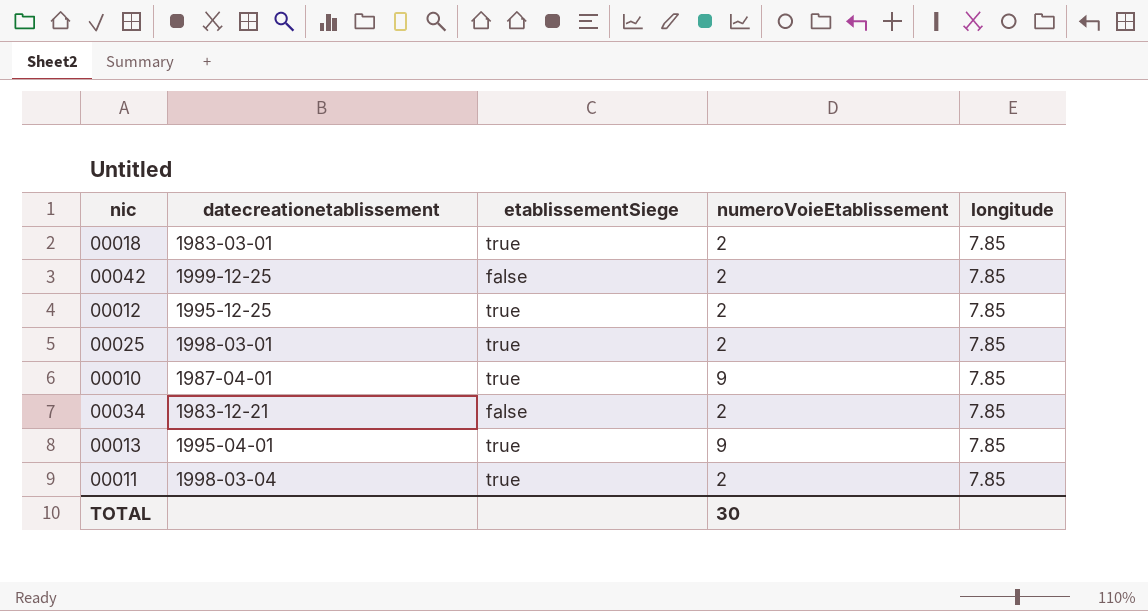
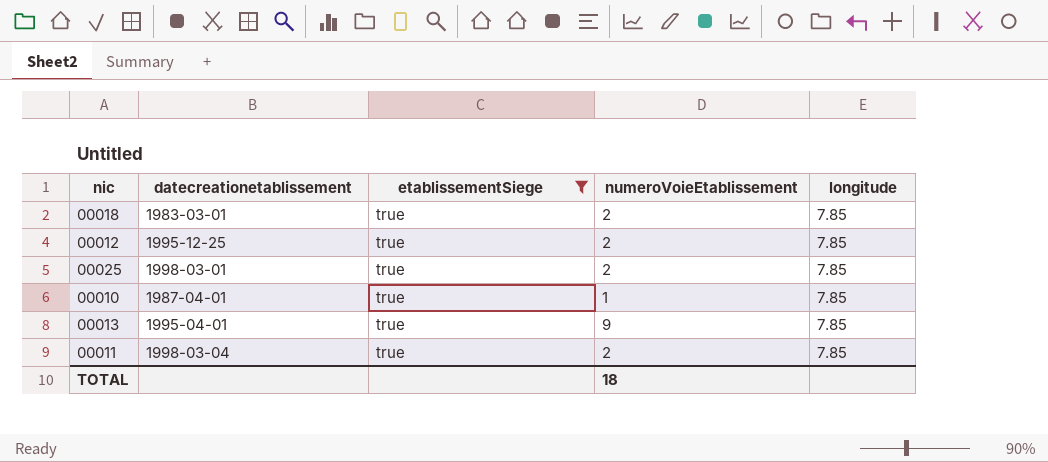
filter: none -> etablissementSiege = true
00010 | numeroVoieEtablissement: 9 -> 1
TOTAL | numeroVoieEtablissement: 30 -> 18

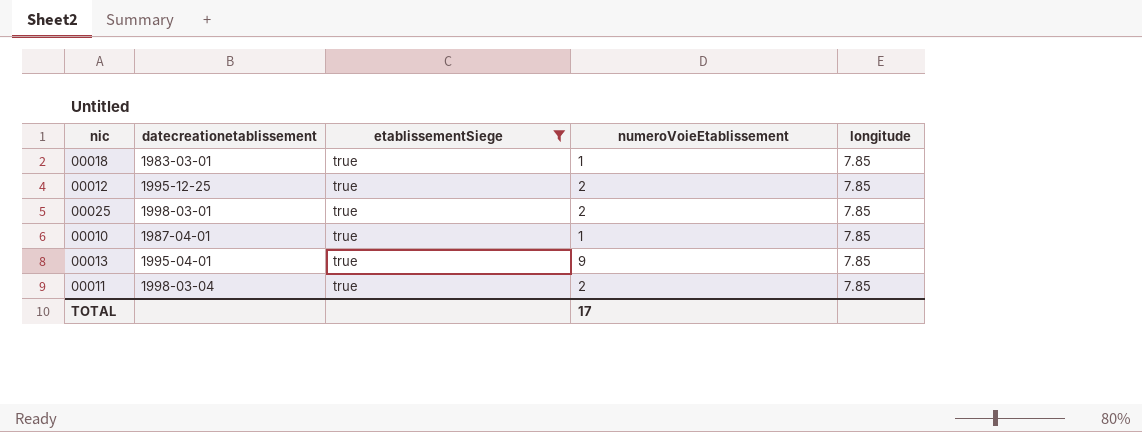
00018 | numeroVoieEtablissement: 2 -> 1
TOTAL | numeroVoieEtablissement: 18 -> 17

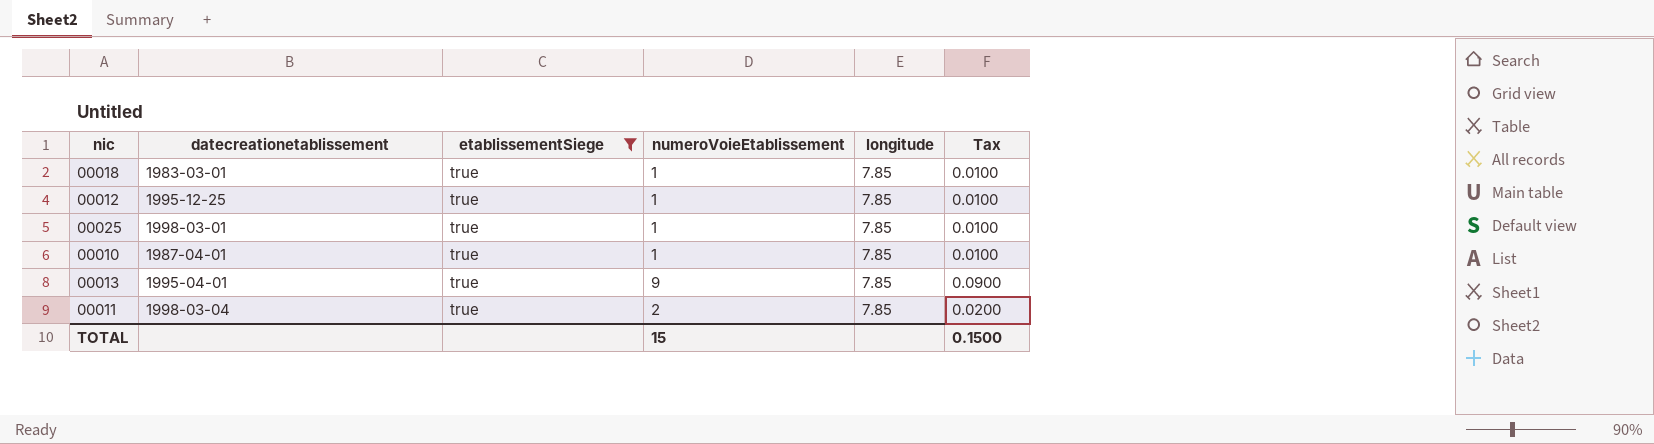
column Tax | formula: none -> [numeroVoieEtablissement] * 0.01
00012 | numeroVoieEtablissement: 2 -> 1
00025 | numeroVoieEtablissement: 2 -> 1
TOTAL | numeroVoieEtablissement: 17 -> 15

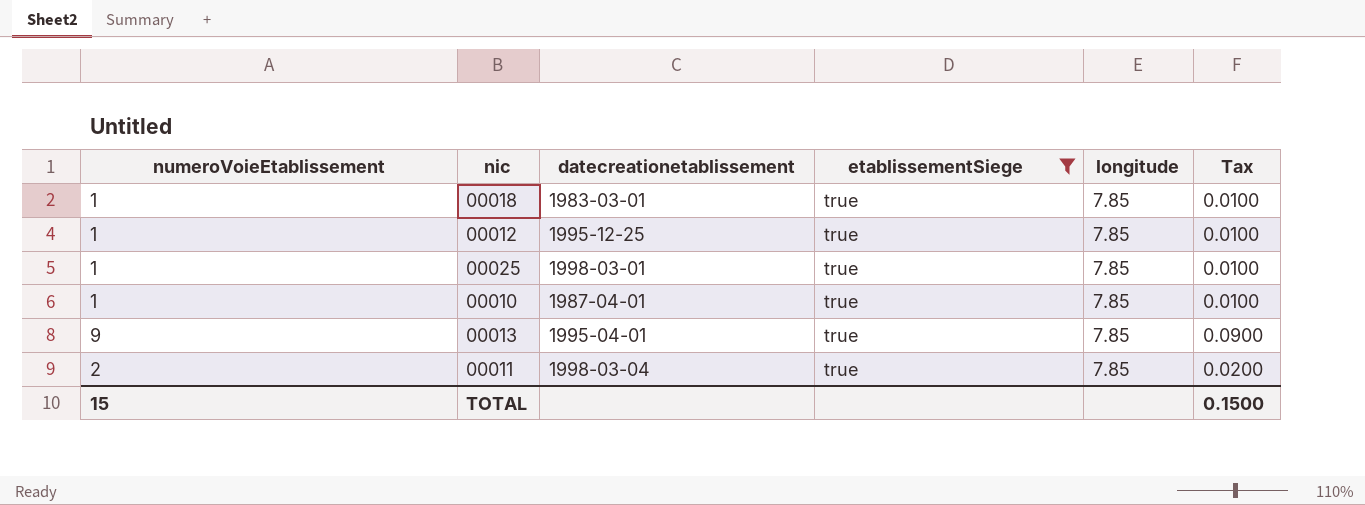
column numeroVoieEtablissement | position: 4 -> 1

